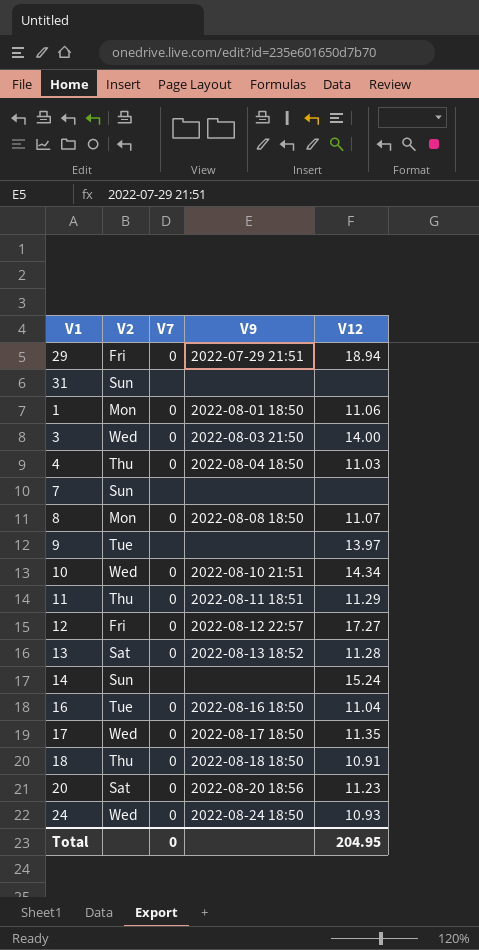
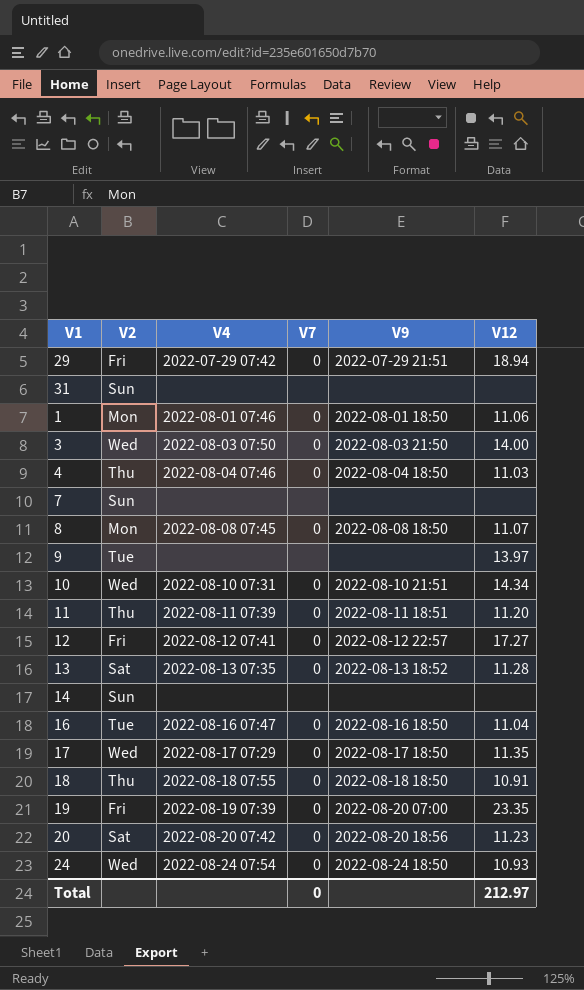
column V4 | position: none -> 3
11 | V12: 11.29 -> 11.20
14 | V12: 15.24 -> none
row 19: none -> Fri | 2022-08-19 07:39 | 0 | 2022-08-20 07:00 | 23.35
Total | V12: 204.95 -> 212.97

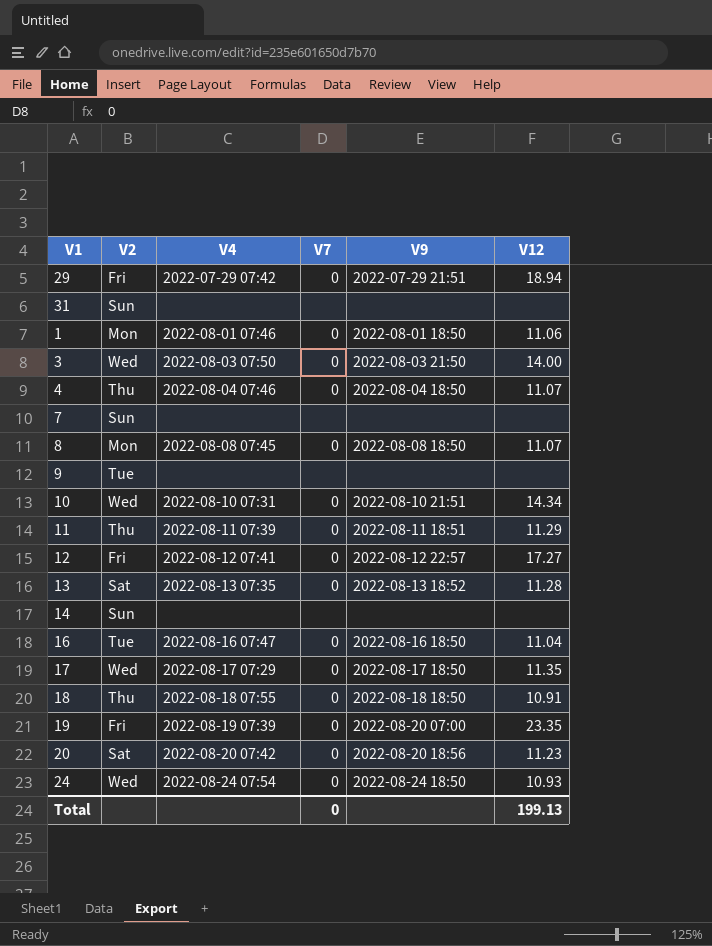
4 | V12: 11.03 -> 11.07
9 | V12: 13.97 -> none
11 | V12: 11.20 -> 11.29
Total | V12: 212.97 -> 199.13

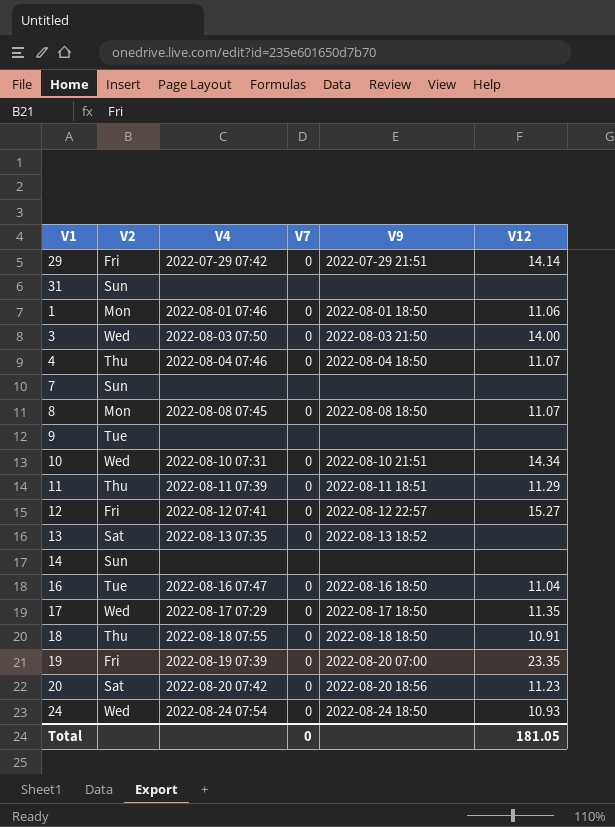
29 | V12: 18.94 -> 14.14
12 | V12: 17.27 -> 15.27
13 | V12: 11.28 -> none
Total | V12: 199.13 -> 181.05

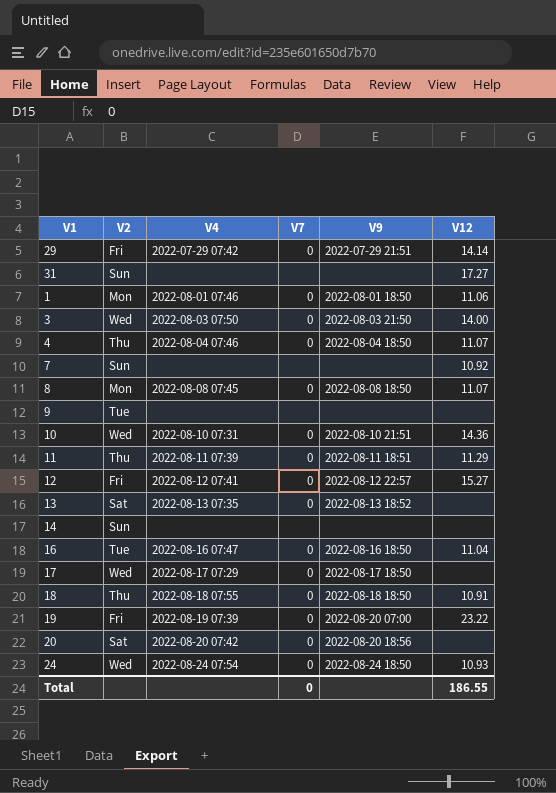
31 | V12: none -> 17.27
7 | V12: none -> 10.92
10 | V12: 14.34 -> 14.36
17 | V12: 11.35 -> none
19 | V12: 23.35 -> 23.22
20 | V12: 11.23 -> none
Total | V12: 181.05 -> 186.55

